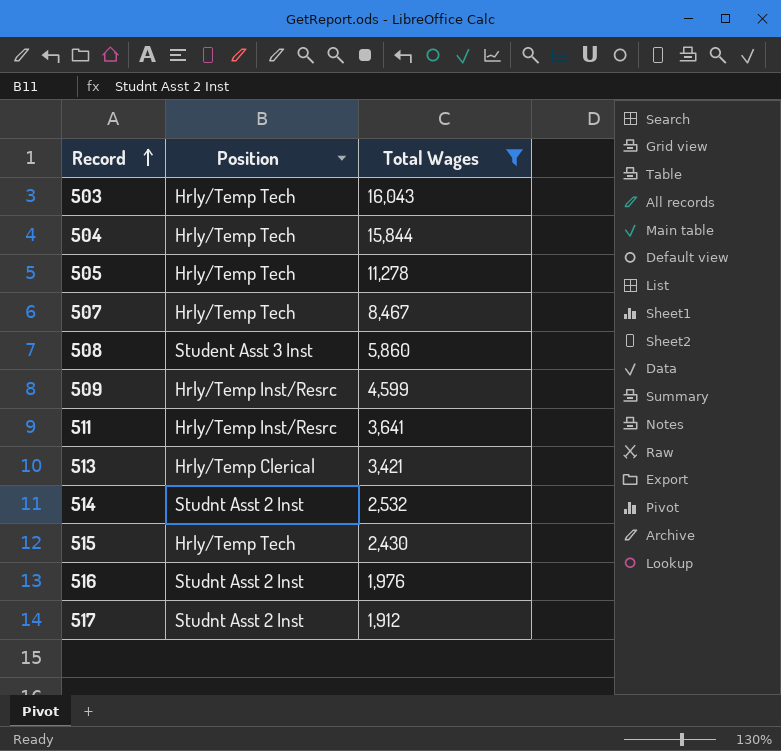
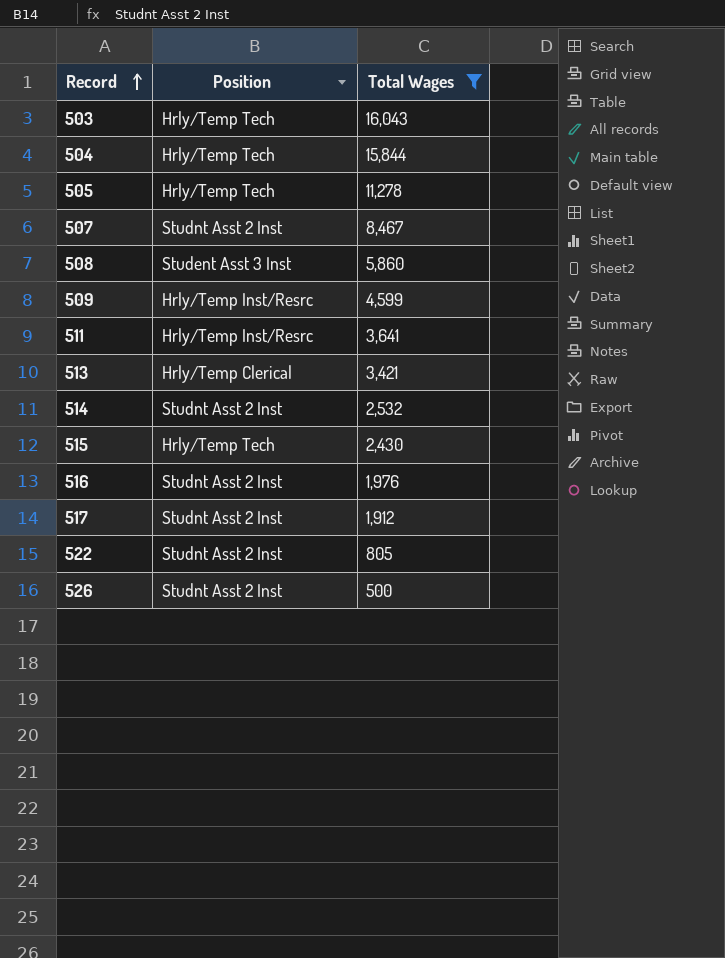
507 | Position: Hrly/Temp Tech -> Studnt Asst 2 Inst
row 522: none -> Studnt Asst 2 Inst | 805
row 526: none -> Studnt Asst 2 Inst | 500

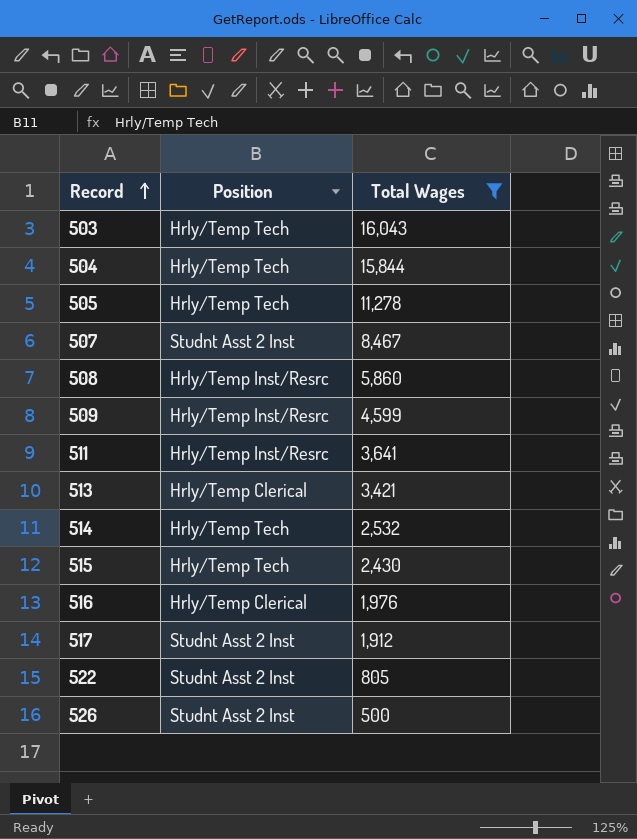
508 | Position: Student Asst 3 Inst -> Hrly/Temp Inst/Resrc
514 | Position: Studnt Asst 2 Inst -> Hrly/Temp Tech
516 | Position: Studnt Asst 2 Inst -> Hrly/Temp Clerical

